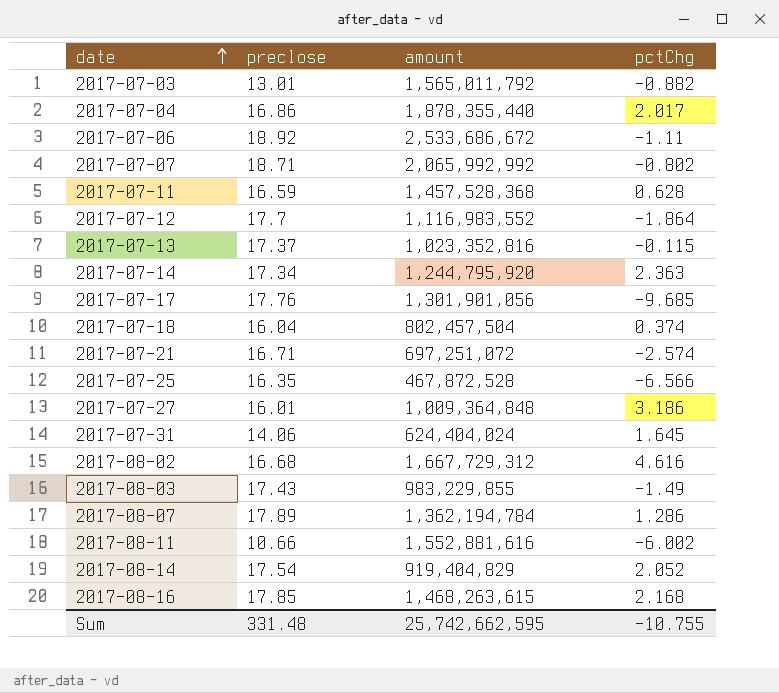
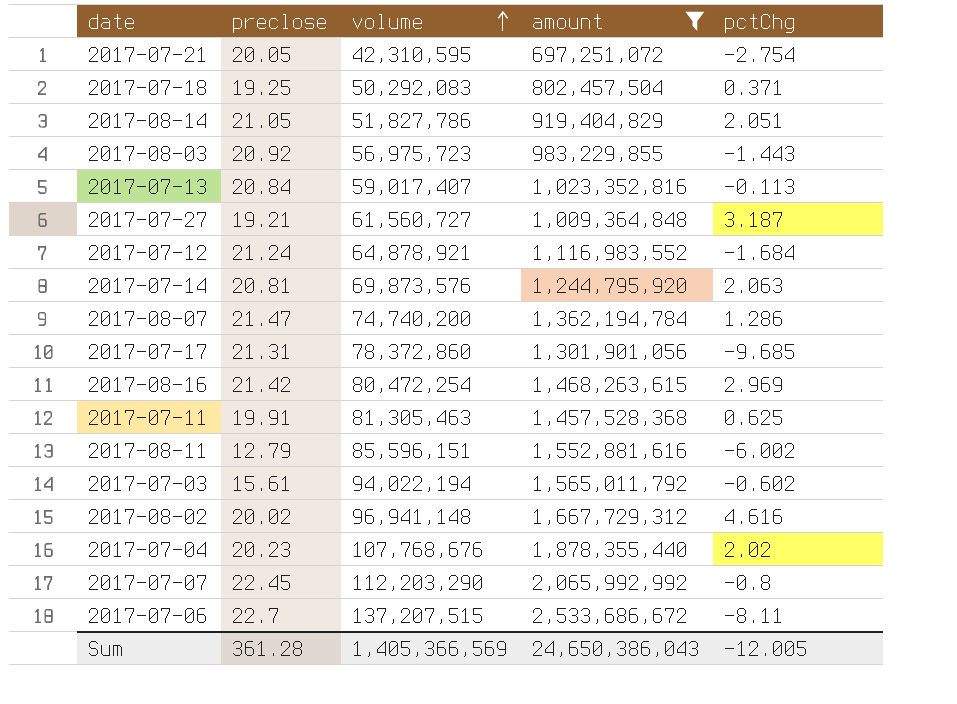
filter: none -> amount >= 697,251,072
row order: date ascending -> volume ascending
column volume | position: none -> 3
2017-07-21 | preclose: 16.71 -> 20.05
2017-07-21 | pctChg: -2.574 -> -2.754
2017-07-18 | preclose: 16.04 -> 19.25
2017-07-18 | pctChg: 0.374 -> 0.371
2017-08-14 | preclose: 17.54 -> 21.05
2017-08-14 | pctChg: 2.052 -> 2.051
2017-08-03 | preclose: 17.43 -> 20.92
2017-08-03 | pctChg: -1.49 -> -1.443
2017-07-13 | preclose: 17.37 -> 20.84
2017-07-13 | pctChg: -0.115 -> -0.113
2017-07-27 | preclose: 16.01 -> 19.21
2017-07-27 | pctChg: 3.186 -> 3.187
2017-07-12 | preclose: 17.7 -> 21.24
2017-07-12 | pctChg: -1.864 -> -1.684
2017-07-14 | preclose: 17.34 -> 20.81
2017-07-14 | pctChg: 2.363 -> 2.063
2017-08-07 | preclose: 17.89 -> 21.47
2017-07-17 | preclose: 17.76 -> 21.31
2017-08-16 | preclose: 17.85 -> 21.42
2017-08-16 | pctChg: 2.168 -> 2.969
2017-07-11 | preclose: 16.59 -> 19.91
2017-07-11 | pctChg: 0.628 -> 0.625
2017-08-11 | preclose: 10.66 -> 12.79
2017-07-03 | preclose: 13.01 -> 15.61
2017-07-03 | pctChg: -0.882 -> -0.602
2017-08-02 | preclose: 16.68 -> 20.02
2017-07-04 | preclose: 16.86 -> 20.23
2017-07-04 | pctChg: 2.017 -> 2.02
2017-07-07 | preclose: 18.71 -> 22.45
2017-07-07 | pctChg: -0.802 -> -0.8
2017-07-06 | preclose: 18.92 -> 22.7
2017-07-06 | pctChg: -1.11 -> -8.11
Sum | preclose: 331.48 -> 361.28
Sum | amount: 25,742,662,595 -> 24,650,386,043
Sum | pctChg: -10.755 -> -12.005

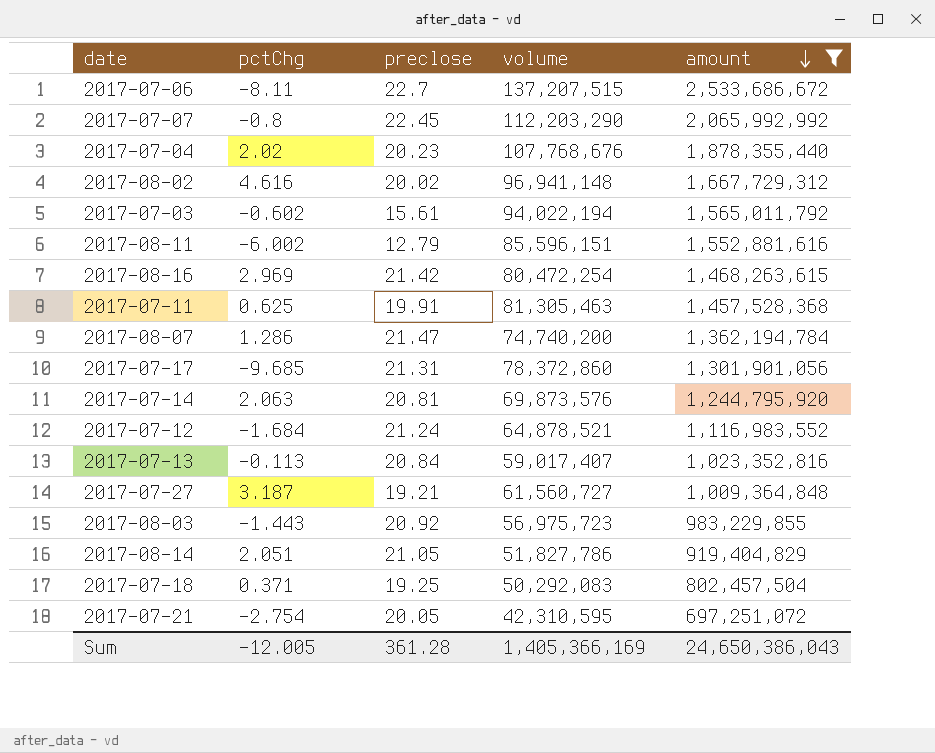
row order: volume ascending -> amount descending
column pctChg | position: 5 -> 2
2017-07-12 | volume: 64,878,921 -> 64,878,521
Sum | volume: 1,405,366,569 -> 1,405,366,169

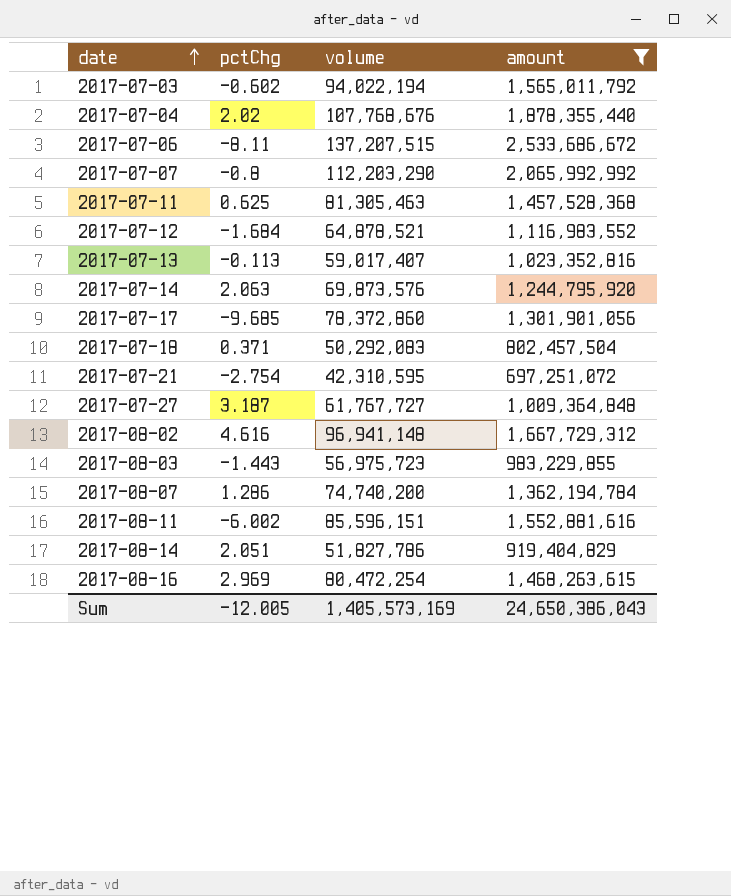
row order: amount descending -> date ascending
column preclose | position: 3 -> none
2017-07-27 | volume: 61,560,727 -> 61,767,727
Sum | volume: 1,405,366,169 -> 1,405,573,169

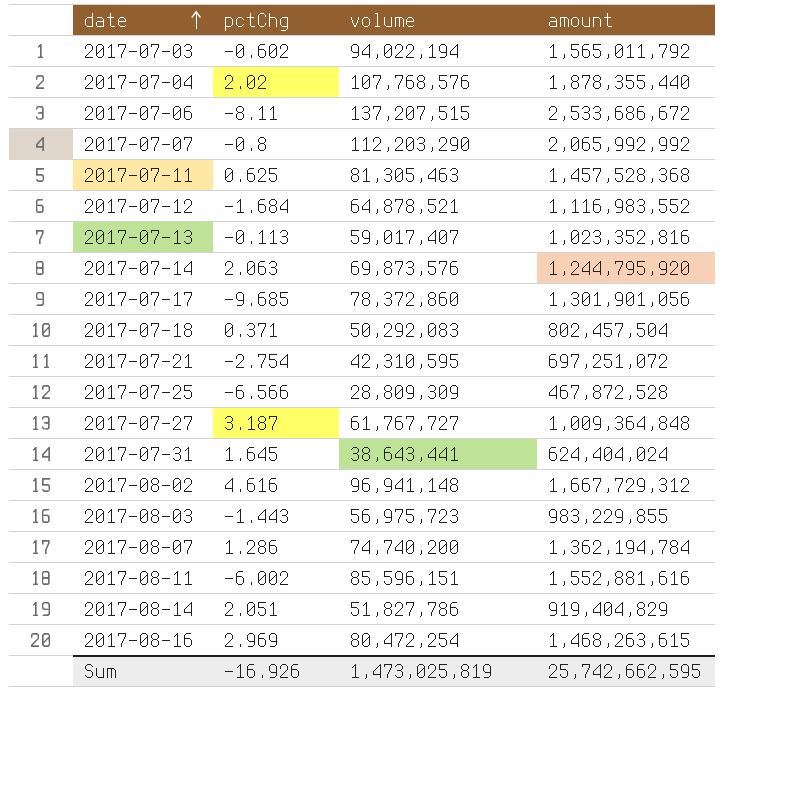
filter: amount >= 697,251,072 -> none
2017-07-04 | volume: 107,768,676 -> 107,768,576
Sum | pctChg: -12.005 -> -16.926
Sum | volume: 1,405,573,169 -> 1,473,025,819
Sum | amount: 24,650,386,043 -> 25,742,662,595

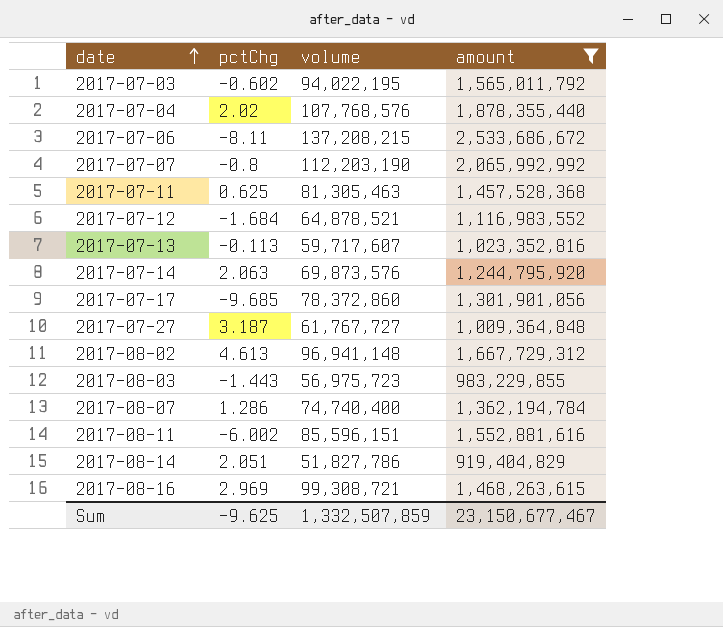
filter: none -> amount >= 919,404,829
2017-07-03 | volume: 94,022,194 -> 94,022,195
2017-07-06 | volume: 137,207,515 -> 137,208,215
2017-07-07 | volume: 112,203,290 -> 112,203,190
2017-07-13 | volume: 59,017,407 -> 59,717,607
2017-08-02 | pctChg: 4.616 -> 4.613
2017-08-07 | volume: 74,740,200 -> 74,740,400
2017-08-16 | volume: 80,472,254 -> 99,308,721
Sum | pctChg: -16.926 -> -9.625
Sum | volume: 1,473,025,819 -> 1,332,507,859
Sum | amount: 25,742,662,595 -> 23,150,677,467

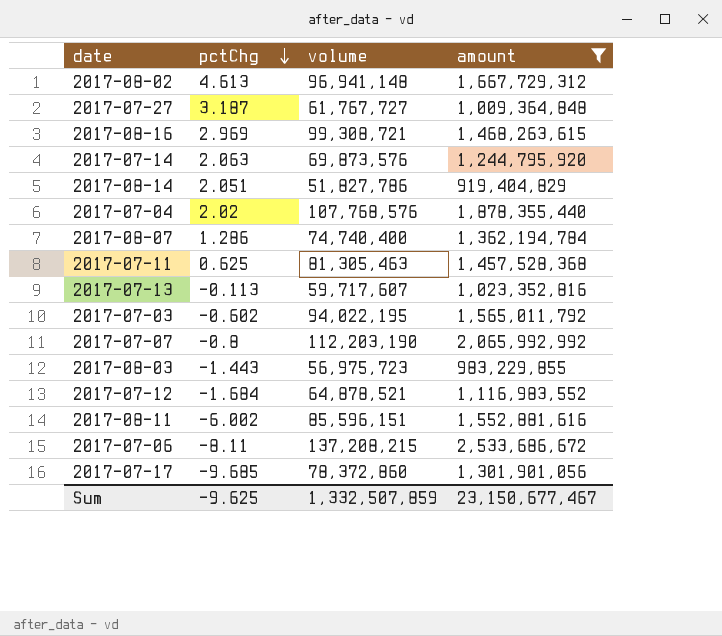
row order: date ascending -> pctChg descending

